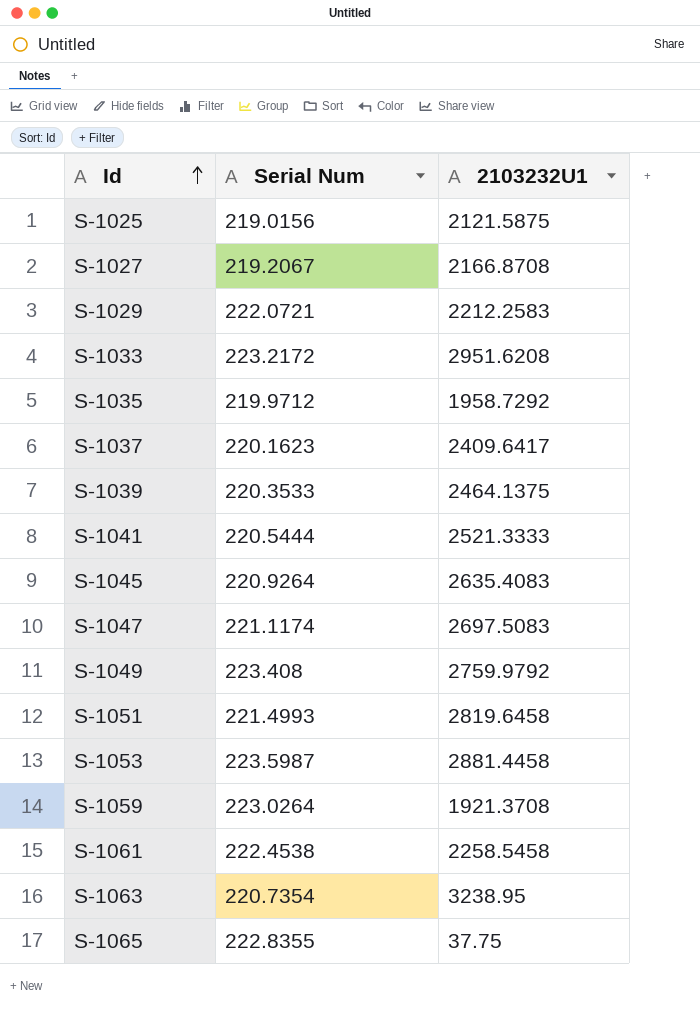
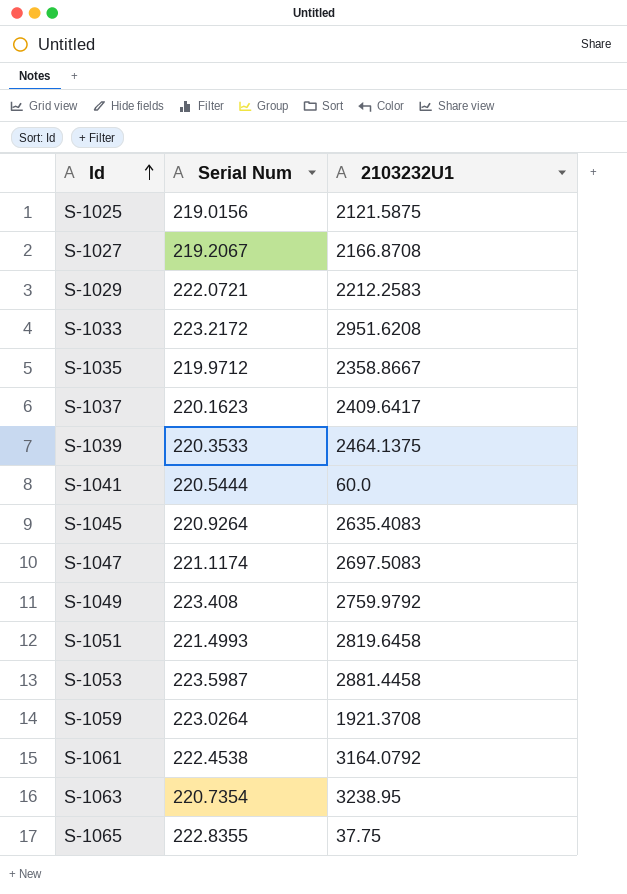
S-1035 | 2103232U1: 1958.7292 -> 2358.8667
S-1041 | 2103232U1: 2521.3333 -> 60.0
S-1061 | 2103232U1: 2258.5458 -> 3164.0792

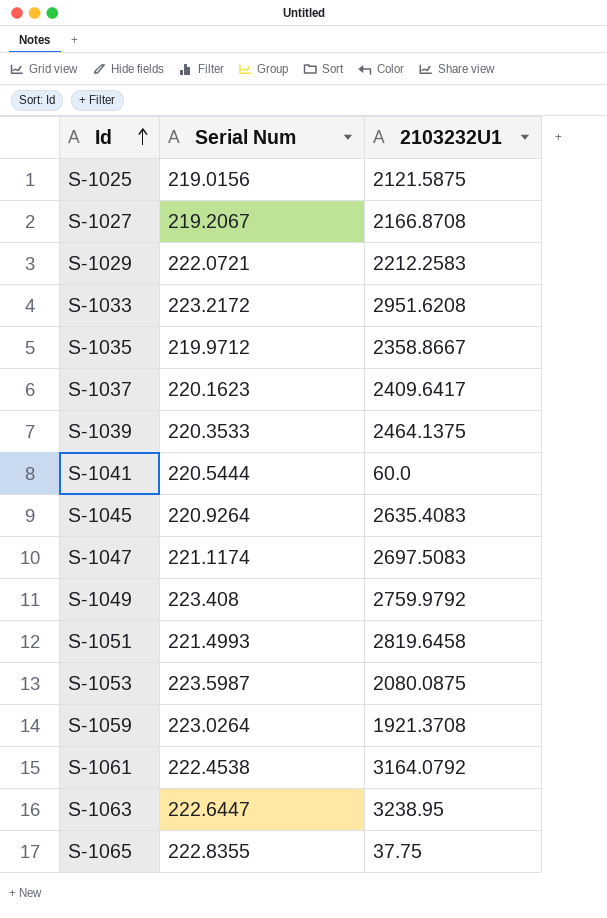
S-1053 | 2103232U1: 2881.4458 -> 2080.0875
S-1063 | Serial Num: 220.7354 -> 222.6447

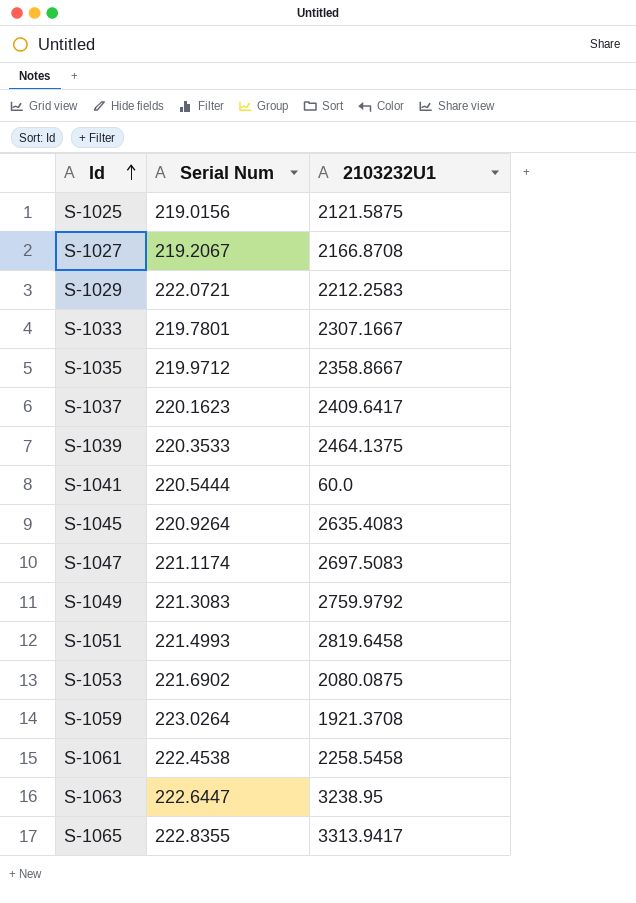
S-1033 | Serial Num: 223.2172 -> 219.7801
S-1033 | 2103232U1: 2951.6208 -> 2307.1667
S-1049 | Serial Num: 223.408 -> 221.3083
S-1053 | Serial Num: 223.5987 -> 221.6902
S-1061 | 2103232U1: 3164.0792 -> 2258.5458
S-1065 | 2103232U1: 37.75 -> 3313.9417

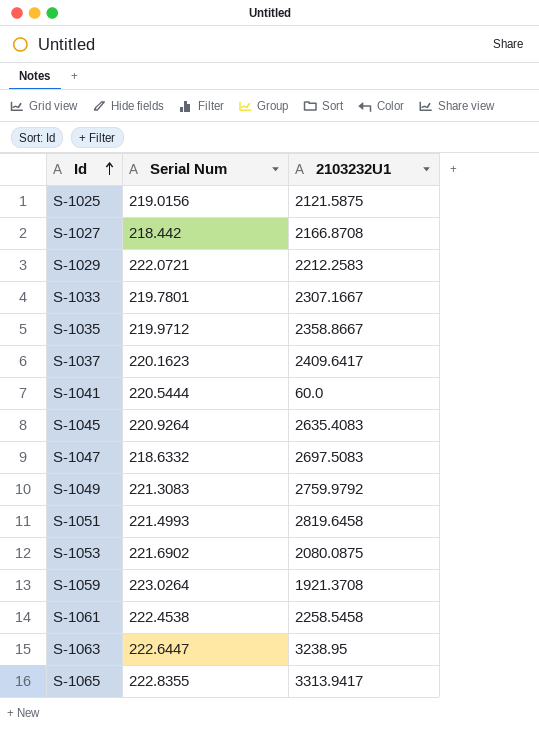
row S-1039: 220.3533 | 2464.1375 -> none
S-1027 | Serial Num: 219.2067 -> 218.442
S-1047 | Serial Num: 221.1174 -> 218.6332

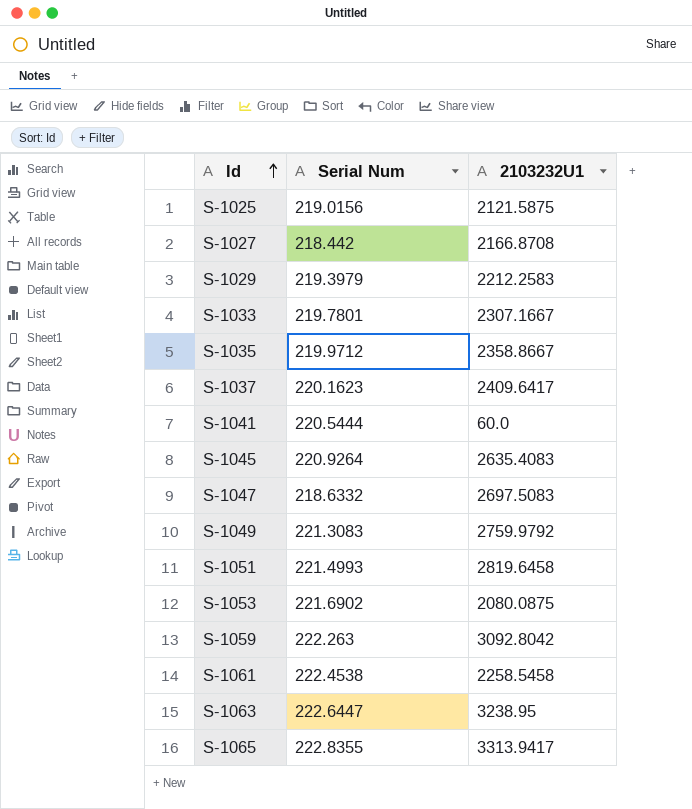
S-1029 | Serial Num: 222.0721 -> 219.3979
S-1059 | Serial Num: 223.0264 -> 222.263
S-1059 | 2103232U1: 1921.3708 -> 3092.8042

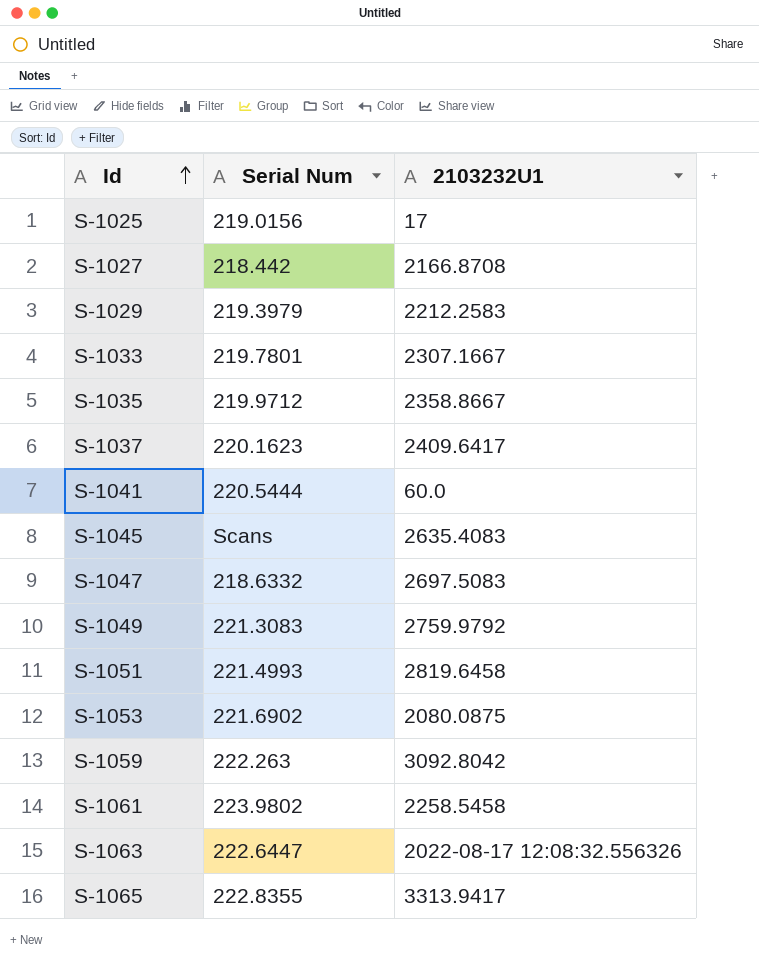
S-1025 | 2103232U1: 2121.5875 -> 17
S-1045 | Serial Num: 220.9264 -> Scans
S-1061 | Serial Num: 222.4538 -> 223.9802
S-1063 | 2103232U1: 3238.95 -> 2022-08-17 12:08:32.556326

